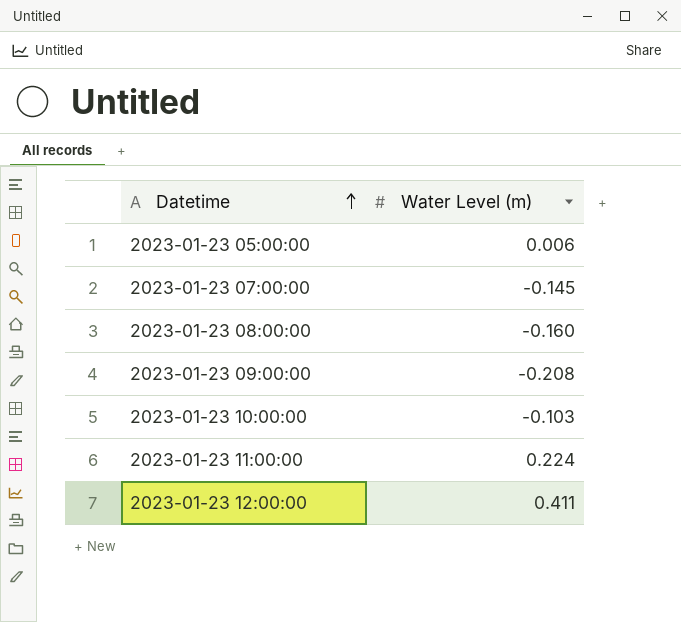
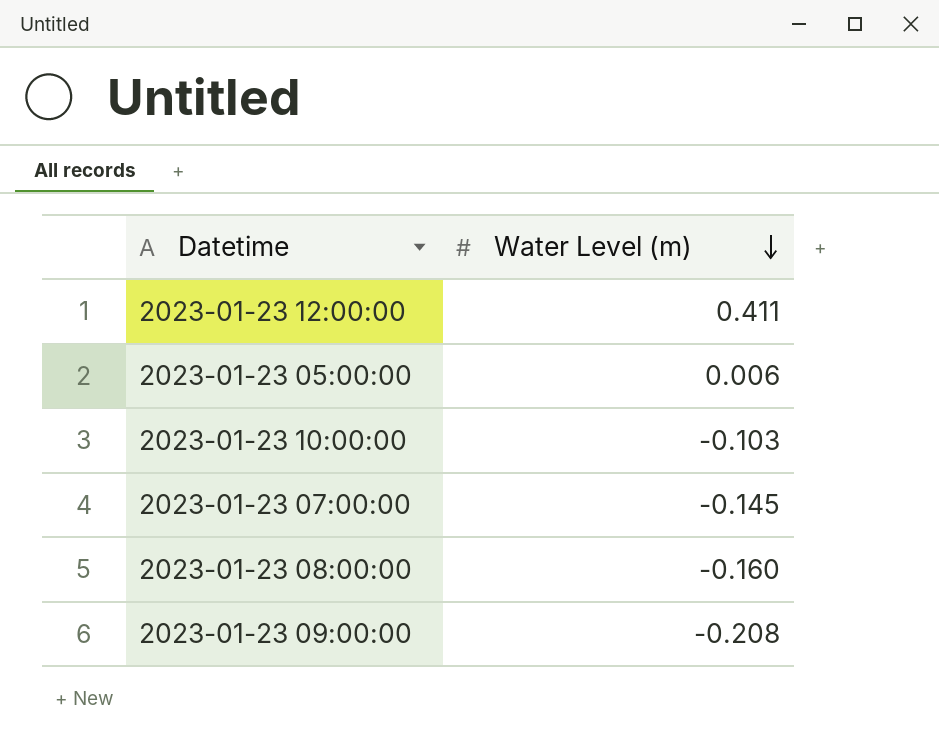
row order: Datetime ascending -> Water Level (m) descending
row 2023-01-23 11:00:00: 0.224 -> none

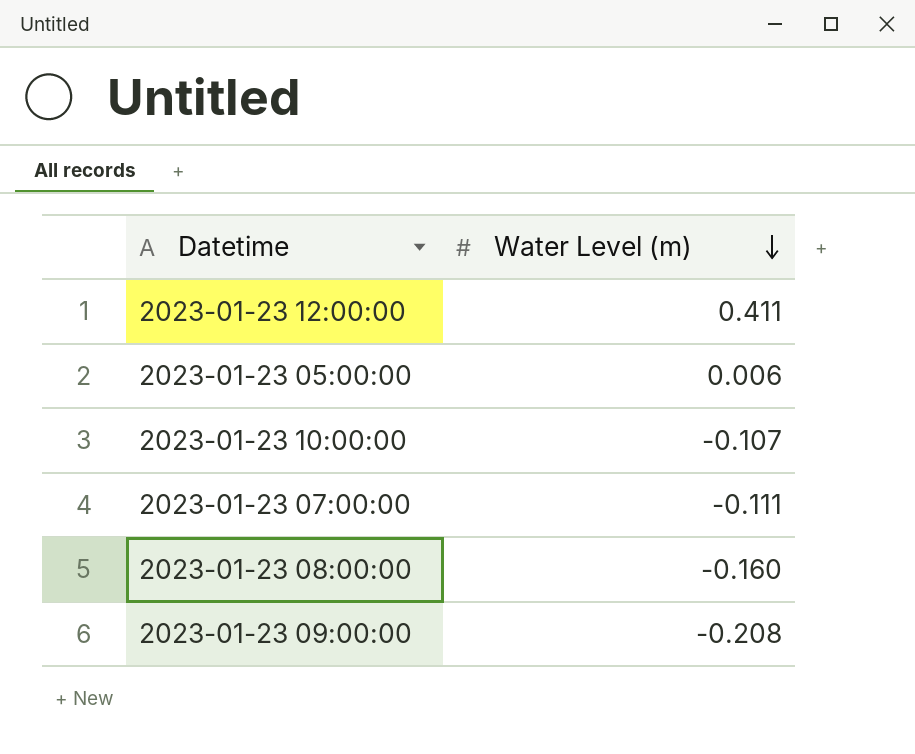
2023-01-23 10:00:00 | Water Level (m): -0.103 -> -0.107
2023-01-23 07:00:00 | Water Level (m): -0.145 -> -0.111

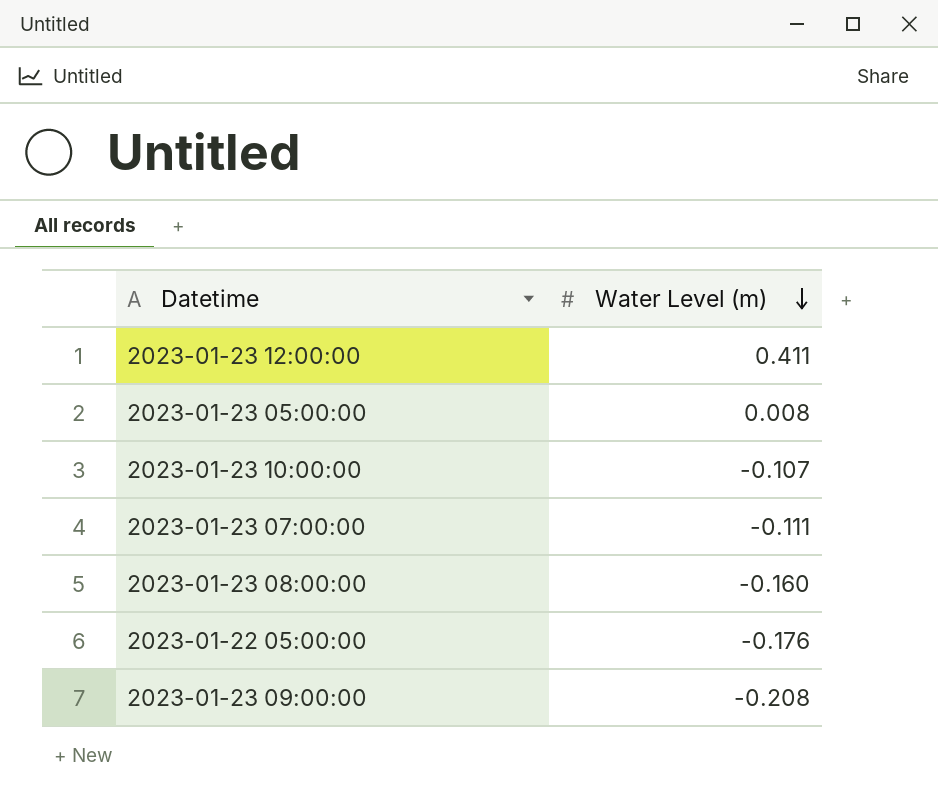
2023-01-23 05:00:00 | Water Level (m): 0.006 -> 0.008
row 2023-01-22 05:00:00: none -> -0.176

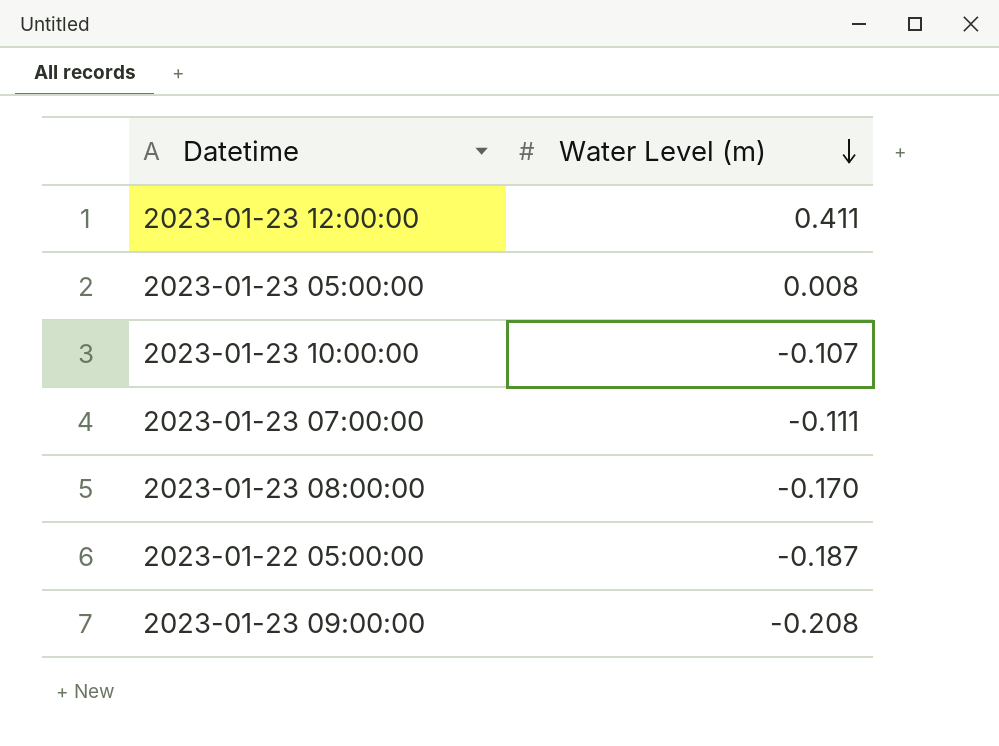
2023-01-23 08:00:00 | Water Level (m): -0.160 -> -0.170
2023-01-22 05:00:00 | Water Level (m): -0.176 -> -0.187

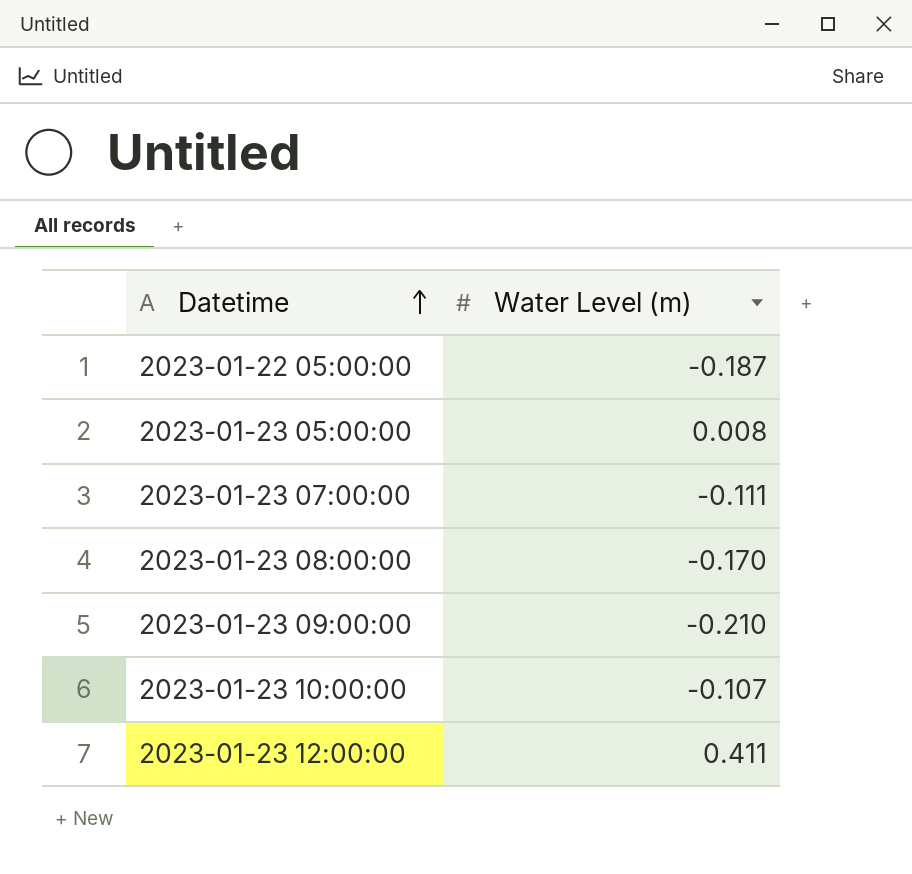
row order: Water Level (m) descending -> Datetime ascending
2023-01-23 09:00:00 | Water Level (m): -0.208 -> -0.210

